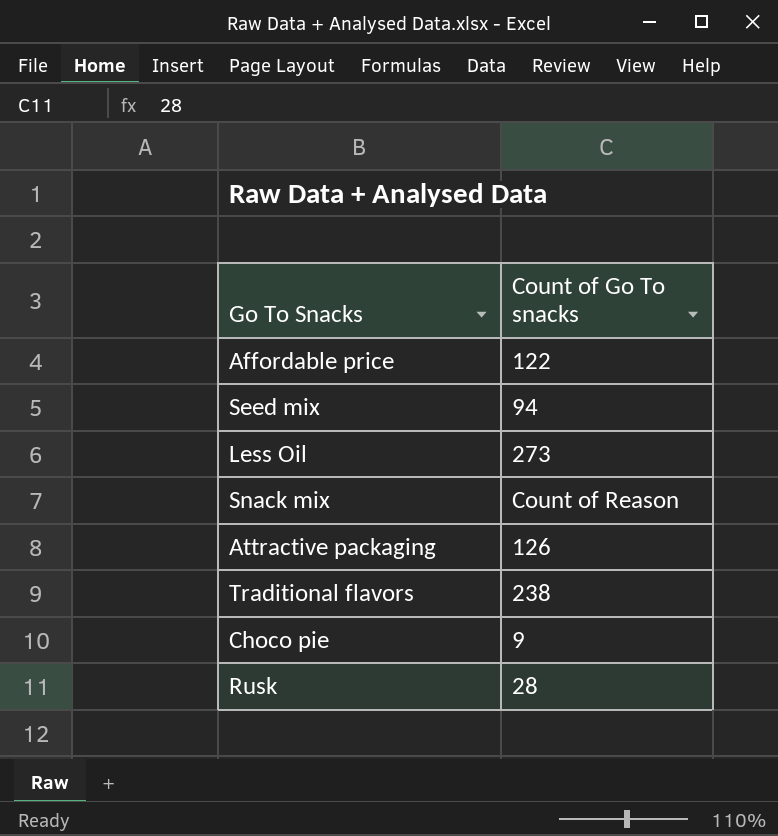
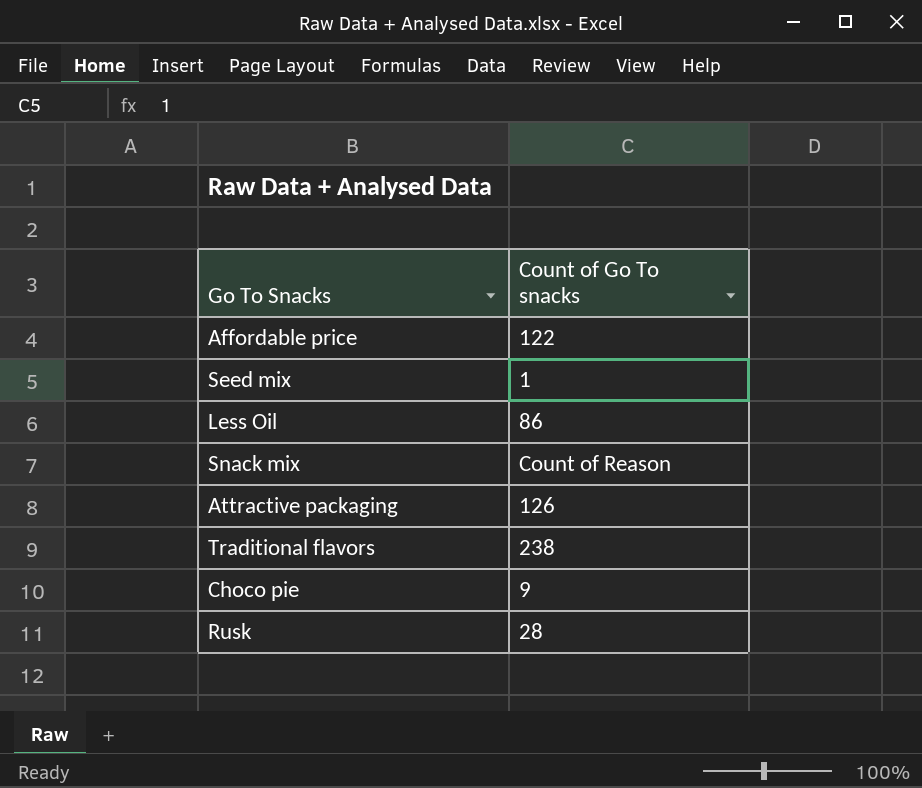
Seed mix | Count of Go To snacks: 94 -> 1
Less Oil | Count of Go To snacks: 273 -> 86

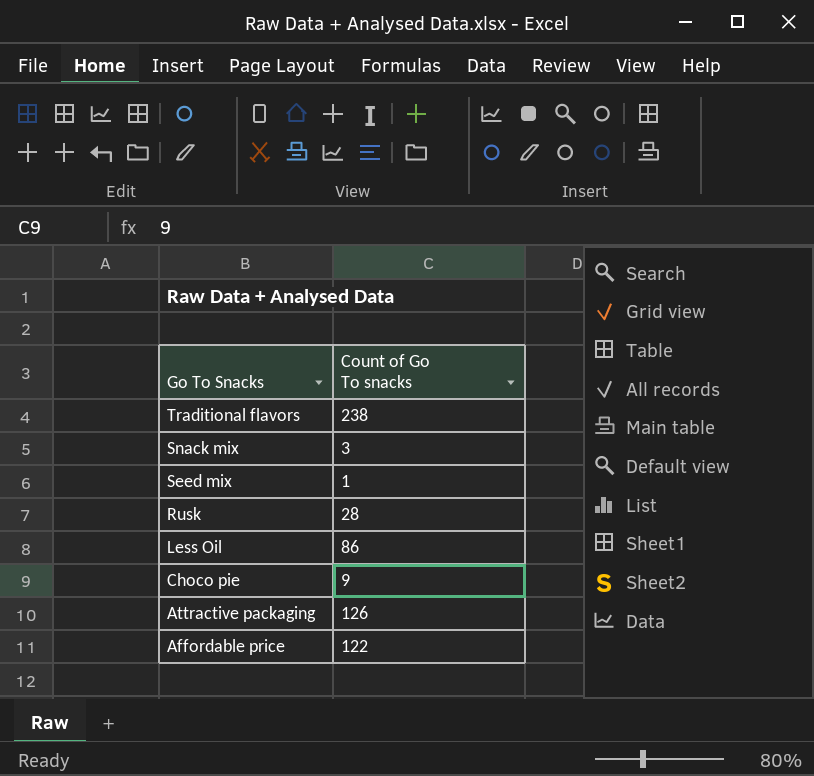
row order: none -> Go To Snacks descending
Snack mix | Count of Go To snacks: Count of Reason -> 3

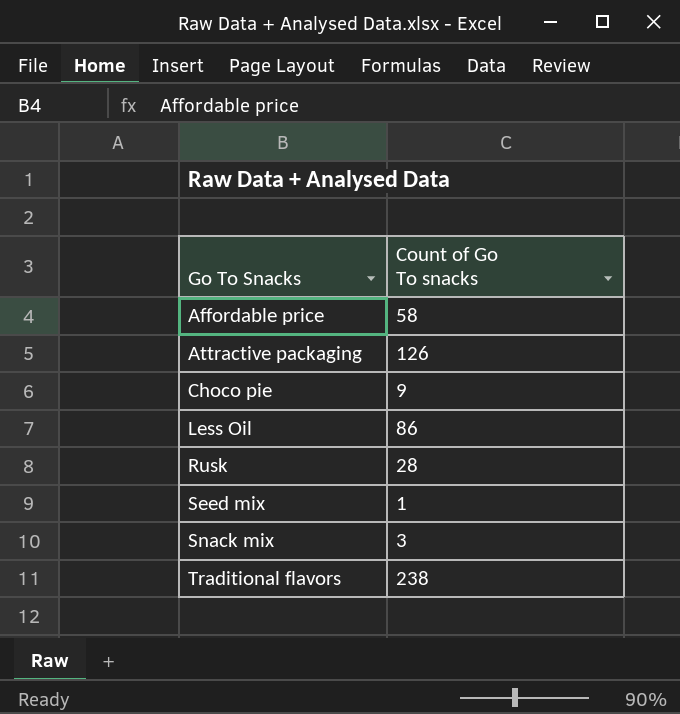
row order: Go To Snacks descending -> Go To Snacks ascending
Affordable price | Count of Go To snacks: 122 -> 58

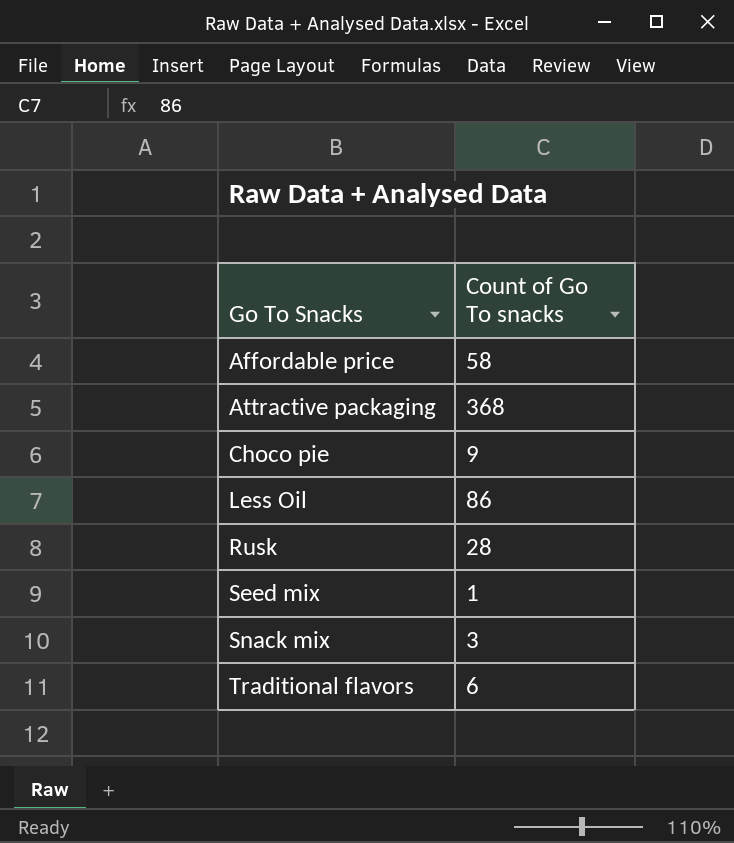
Attractive packaging | Count of Go To snacks: 126 -> 368
Traditional flavors | Count of Go To snacks: 238 -> 6

